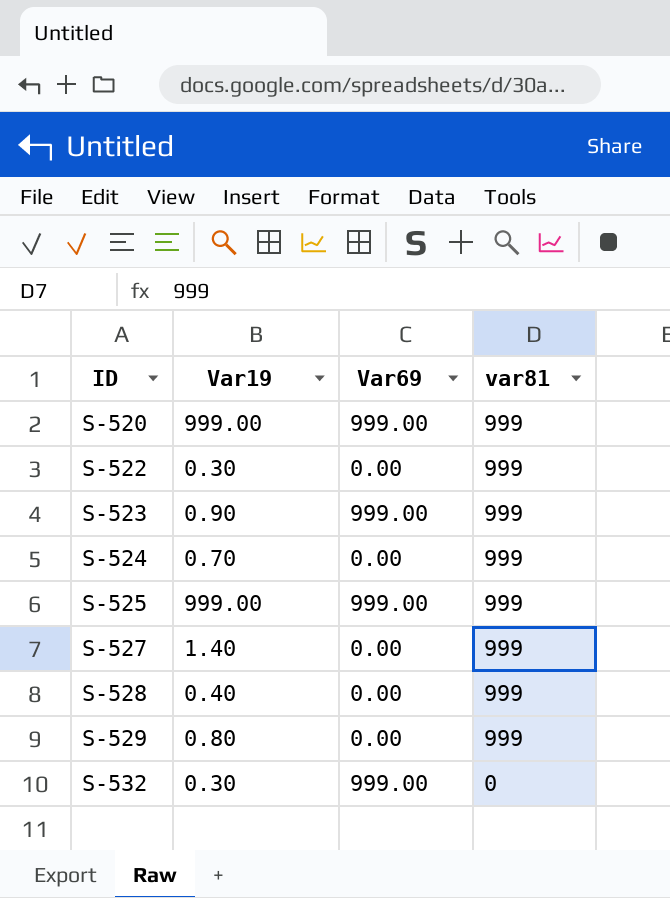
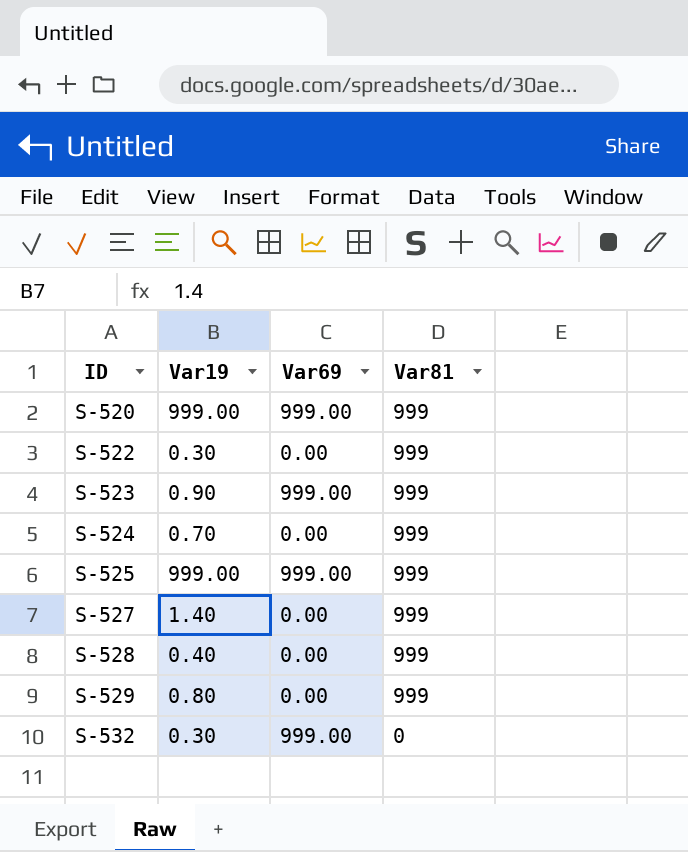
column name: var81 -> Var81

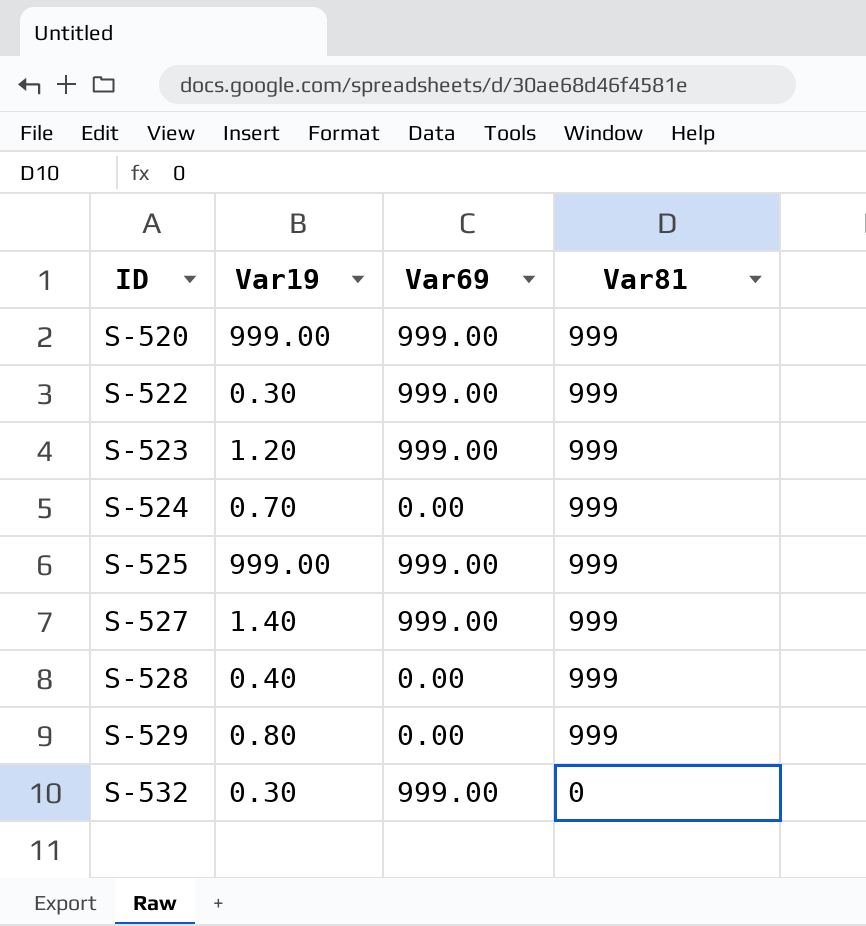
S-522 | Var69: 0.00 -> 999.00
S-523 | Var19: 0.90 -> 1.20
S-527 | Var69: 0.00 -> 999.00

